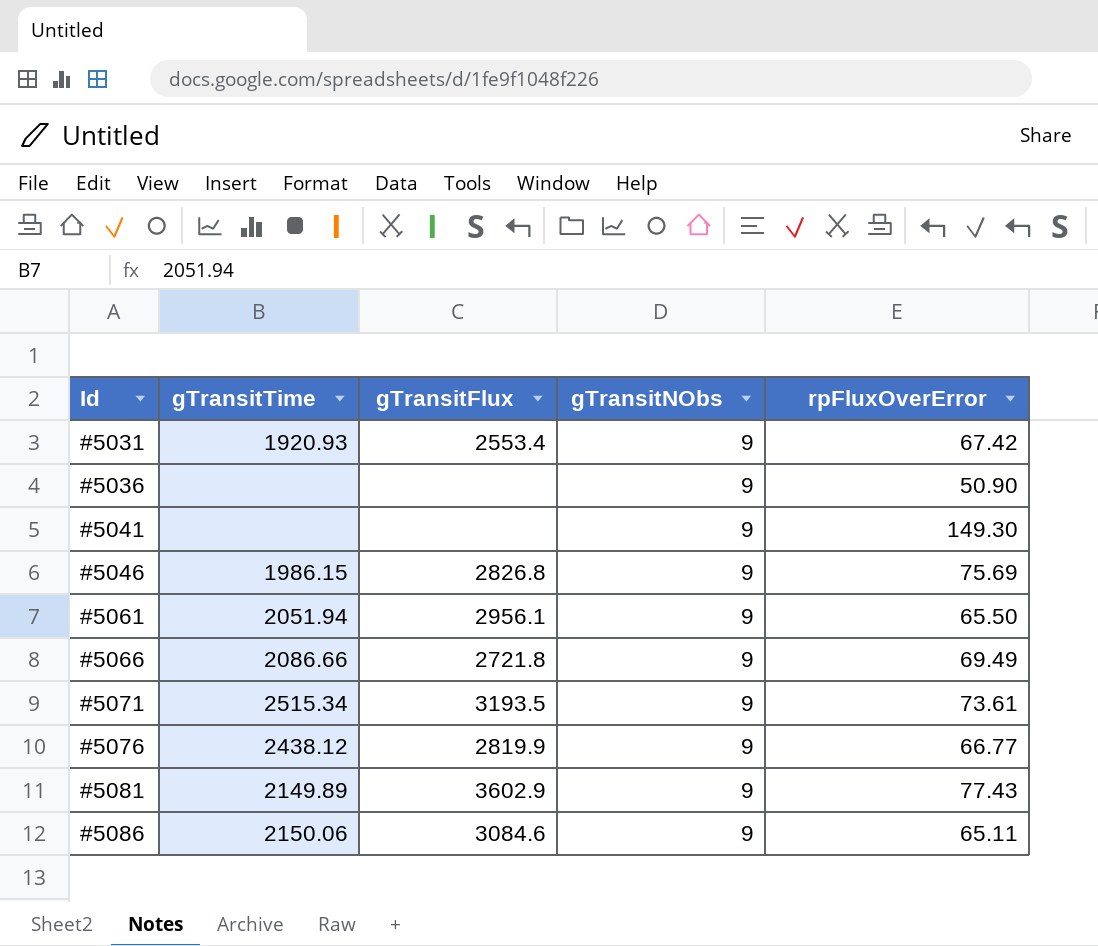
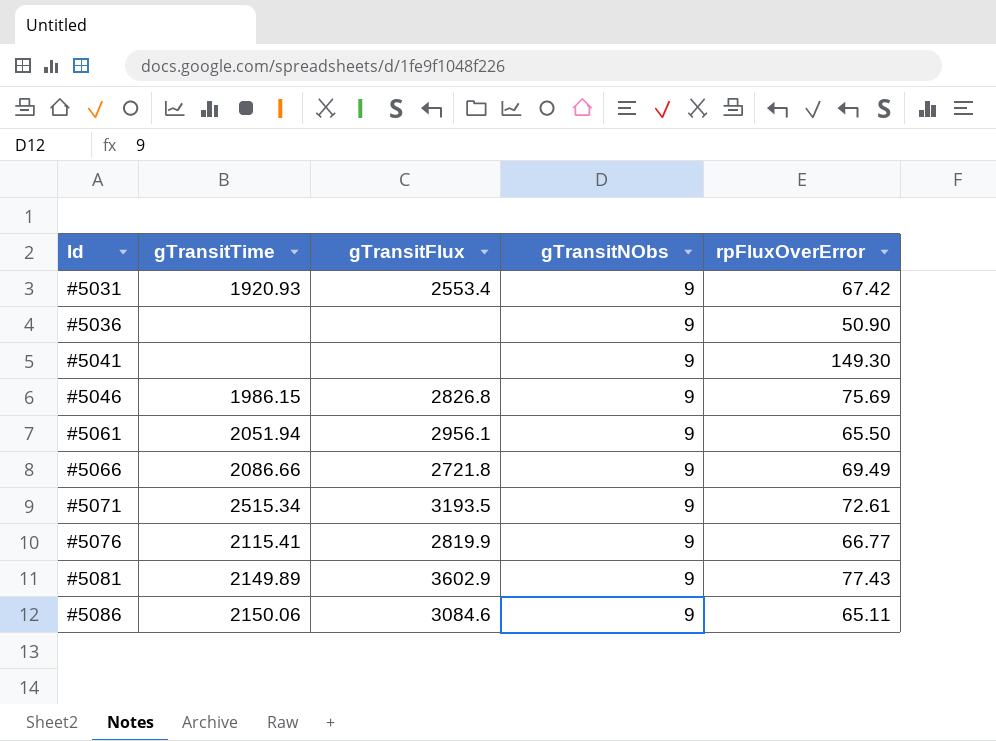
#5071 | rpFluxOverError: 73.61 -> 72.61
#5076 | gTransitTime: 2438.12 -> 2115.41

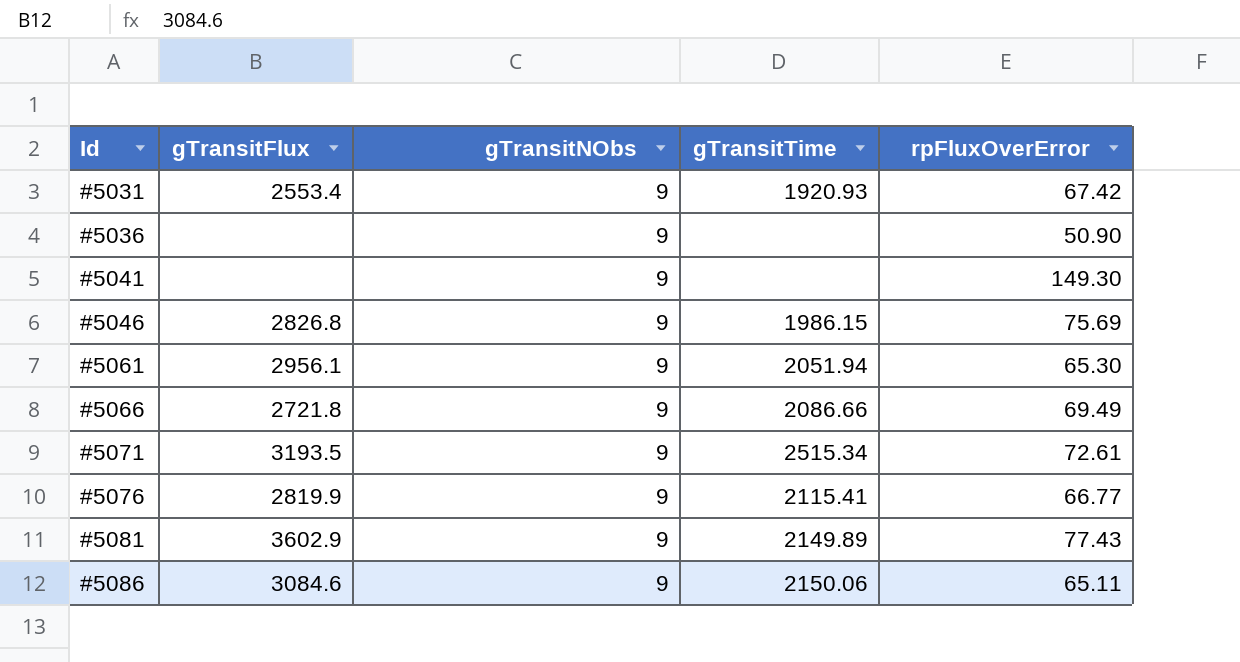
column gTransitTime | position: 2 -> 4
#5061 | rpFluxOverError: 65.50 -> 65.30

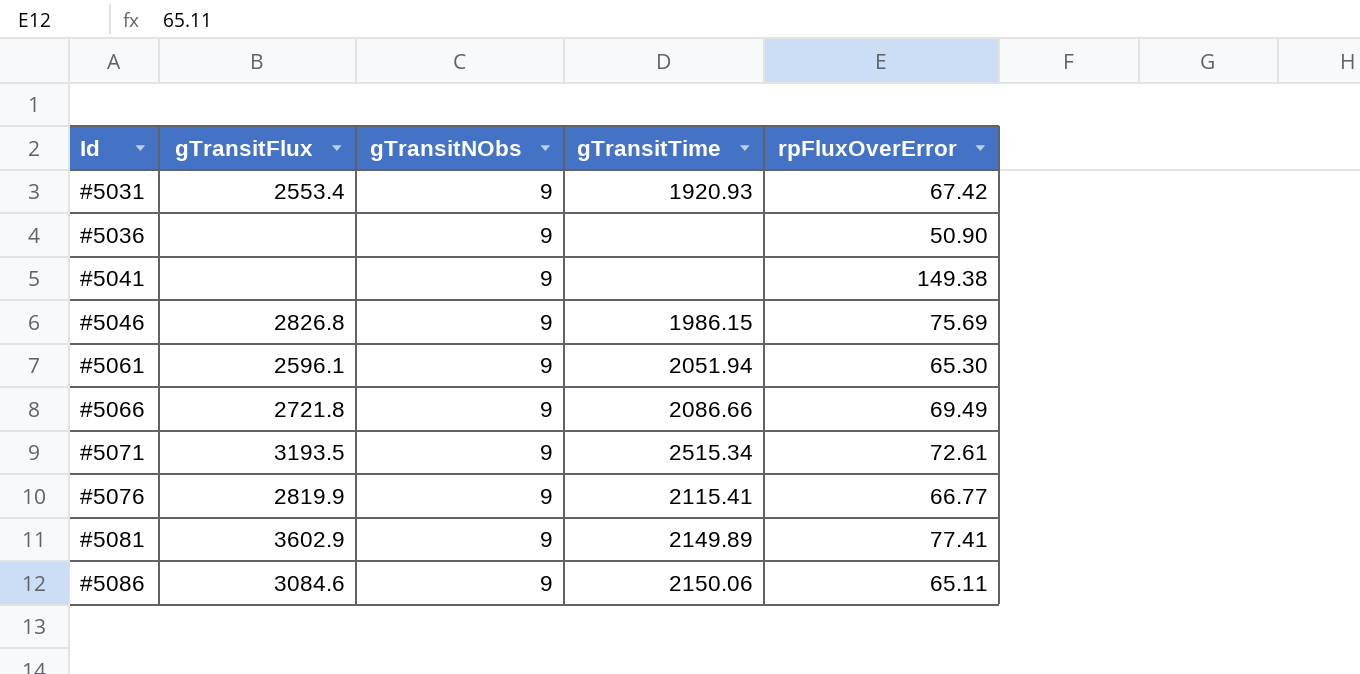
#5041 | rpFluxOverError: 149.30 -> 149.38
#5061 | gTransitFlux: 2956.1 -> 2596.1
#5081 | rpFluxOverError: 77.43 -> 77.41

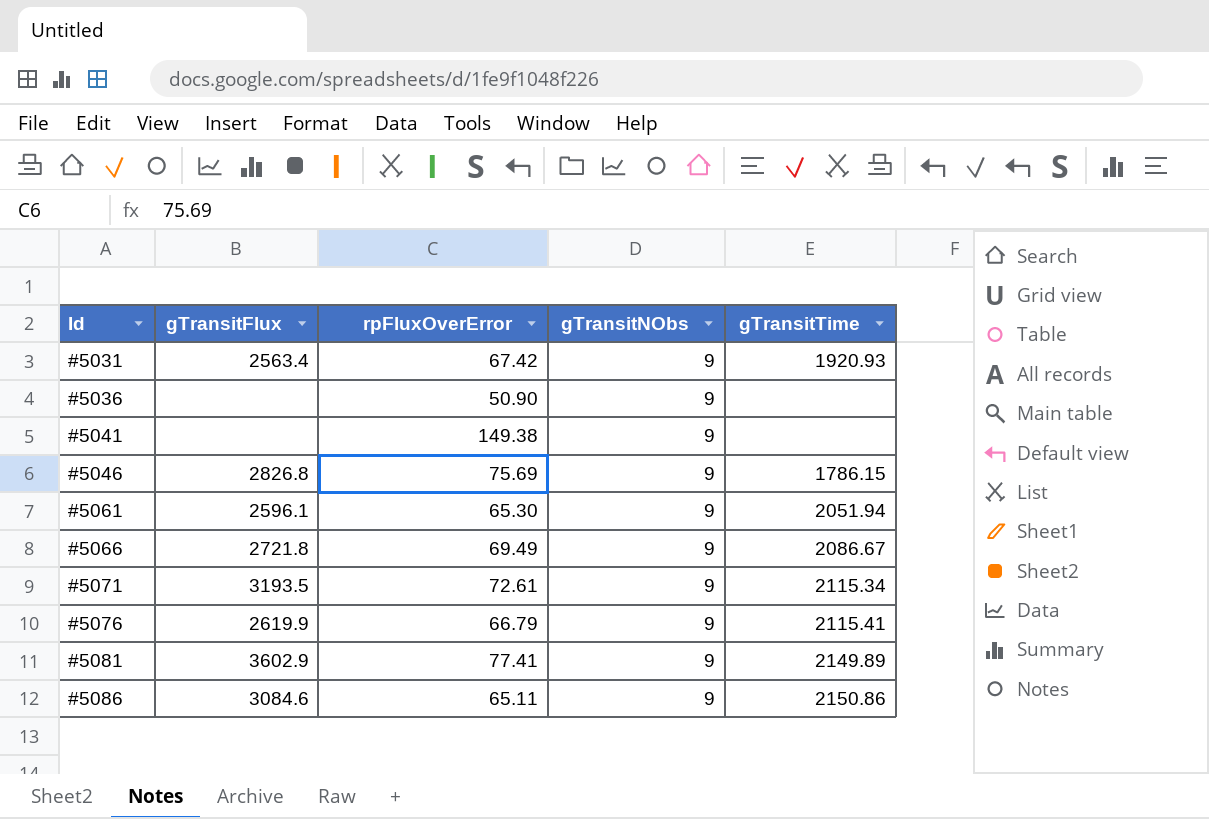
column rpFluxOverError | position: 5 -> 3
#5031 | gTransitFlux: 2553.4 -> 2563.4
#5046 | gTransitTime: 1986.15 -> 1786.15
#5066 | gTransitTime: 2086.66 -> 2086.67
#5071 | gTransitTime: 2515.34 -> 2115.34
#5076 | gTransitFlux: 2819.9 -> 2619.9
#5076 | rpFluxOverError: 66.77 -> 66.79
#5086 | gTransitTime: 2150.06 -> 2150.86

